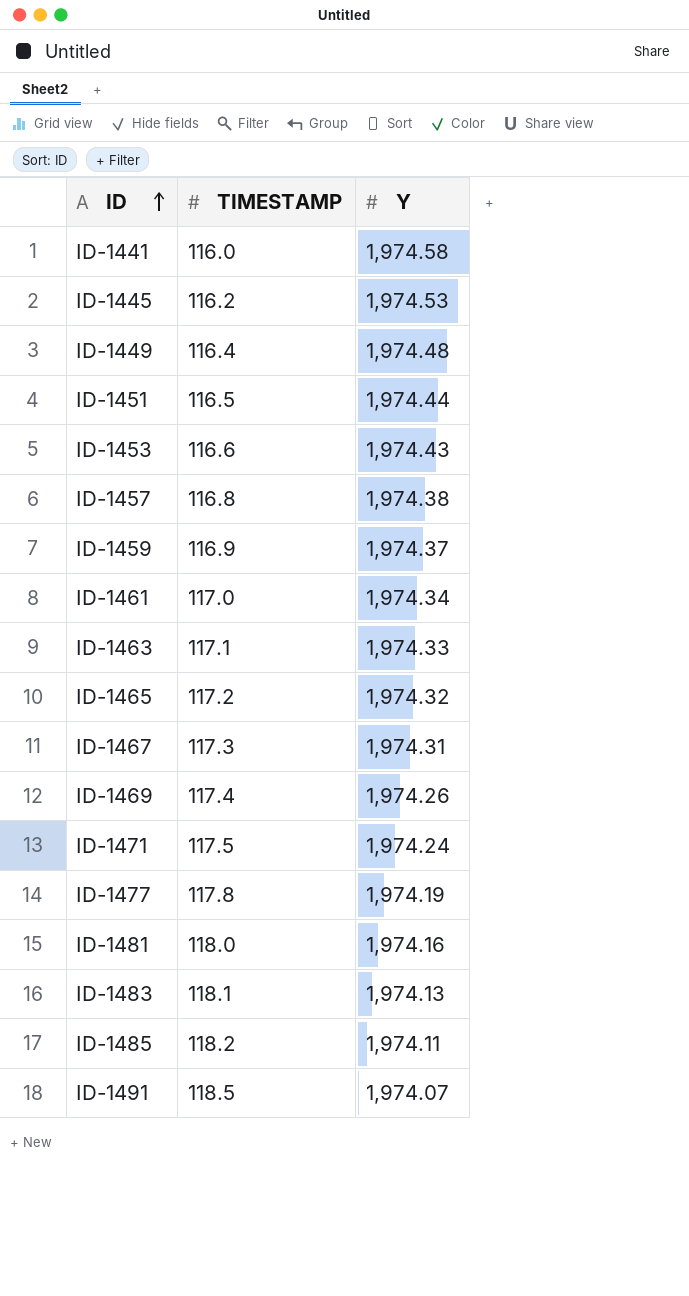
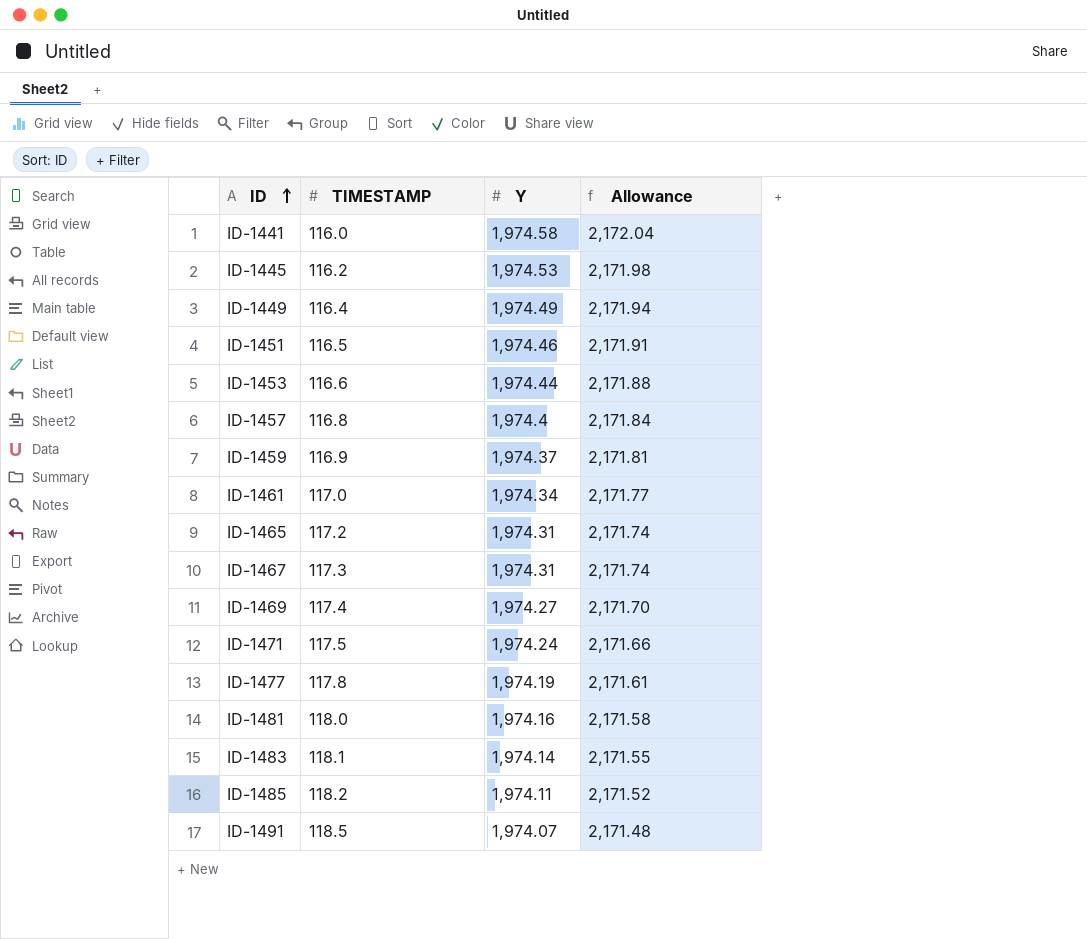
column Allowance | formula: none -> [Y] * 1.1
row ID-1463: 117.1 | 1,974.33 -> none
ID-1449 | Y: 1,974.48 -> 1,974.49
ID-1451 | Y: 1,974.44 -> 1,974.46
ID-1453 | Y: 1,974.43 -> 1,974.44
ID-1457 | Y: 1,974.38 -> 1,974.4
ID-1465 | Y: 1,974.32 -> 1,974.31
ID-1469 | Y: 1,974.26 -> 1,974.27
ID-1483 | Y: 1,974.13 -> 1,974.14

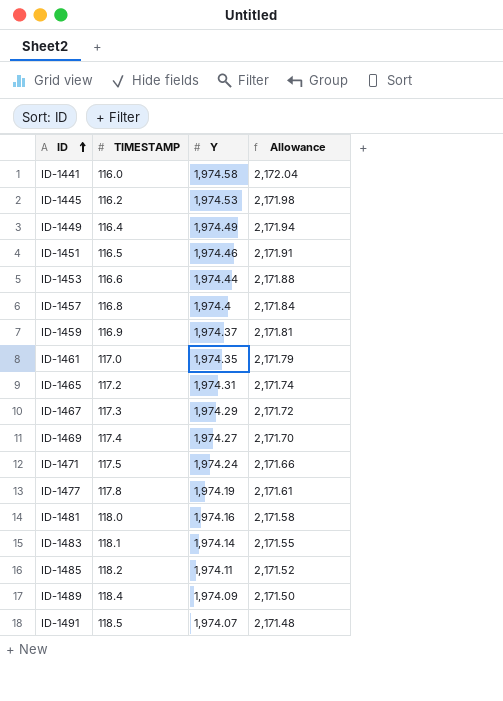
ID-1461 | Y: 1,974.34 -> 1,974.35
ID-1461 | Allowance: 2,171.77 -> 2,171.79
ID-1467 | Y: 1,974.31 -> 1,974.29
ID-1467 | Allowance: 2,171.74 -> 2,171.72
row ID-1489: none -> 118.4 | 1,974.09 | 2,171.50

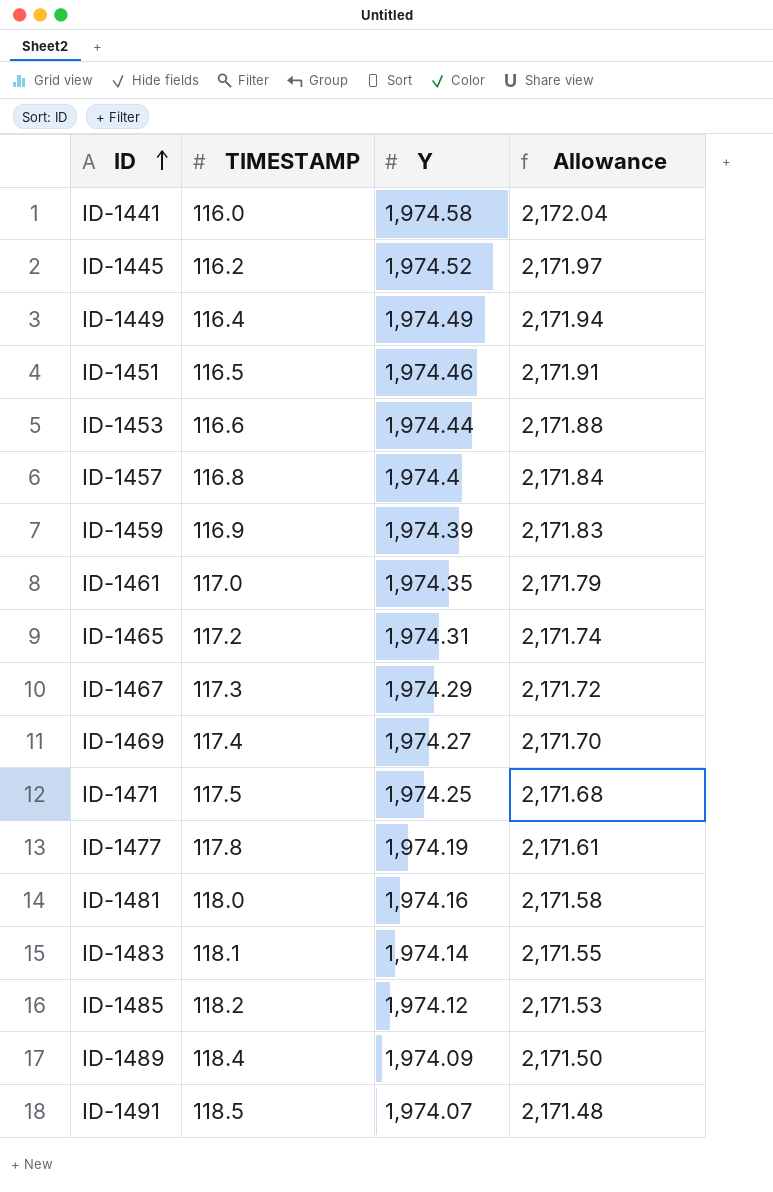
ID-1445 | Y: 1,974.53 -> 1,974.52
ID-1445 | Allowance: 2,171.98 -> 2,171.97
ID-1459 | Y: 1,974.37 -> 1,974.39
ID-1459 | Allowance: 2,171.81 -> 2,171.83
ID-1471 | Y: 1,974.24 -> 1,974.25
ID-1471 | Allowance: 2,171.66 -> 2,171.68
ID-1485 | Y: 1,974.11 -> 1,974.12
ID-1485 | Allowance: 2,171.52 -> 2,171.53

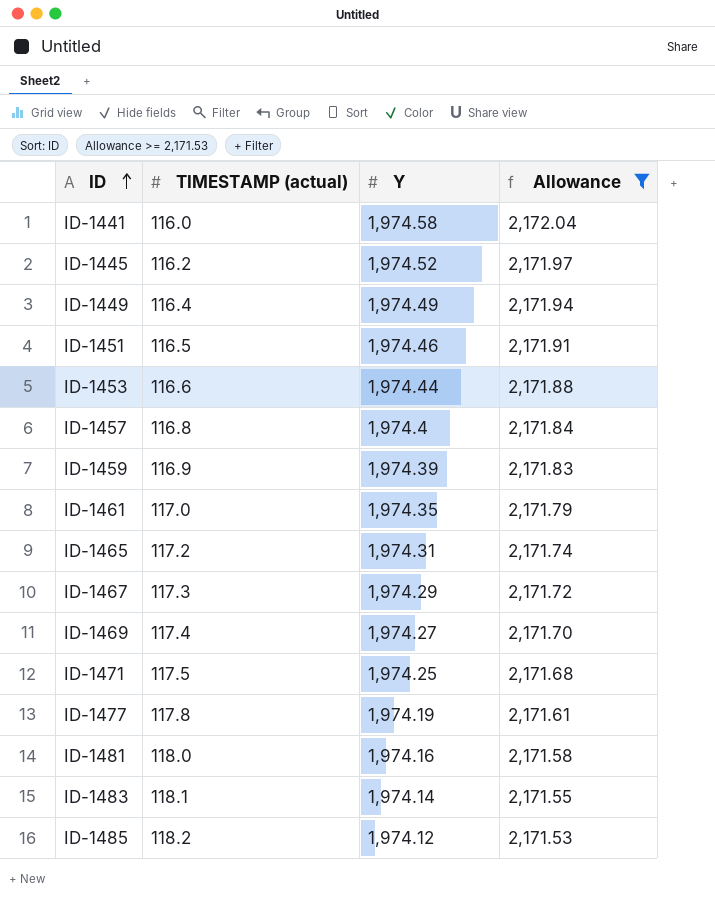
filter: none -> Allowance >= 2,171.53
column name: TIMESTAMP -> TIMESTAMP (actual)

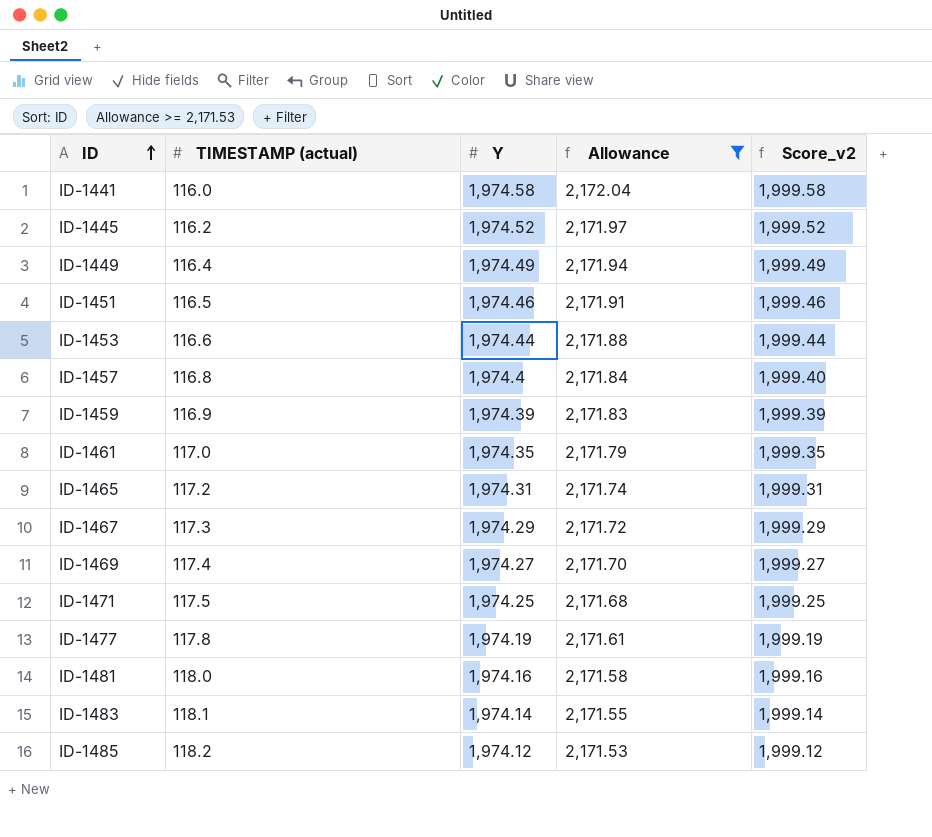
column Score_v2 | formula: none -> [Y] + 25

